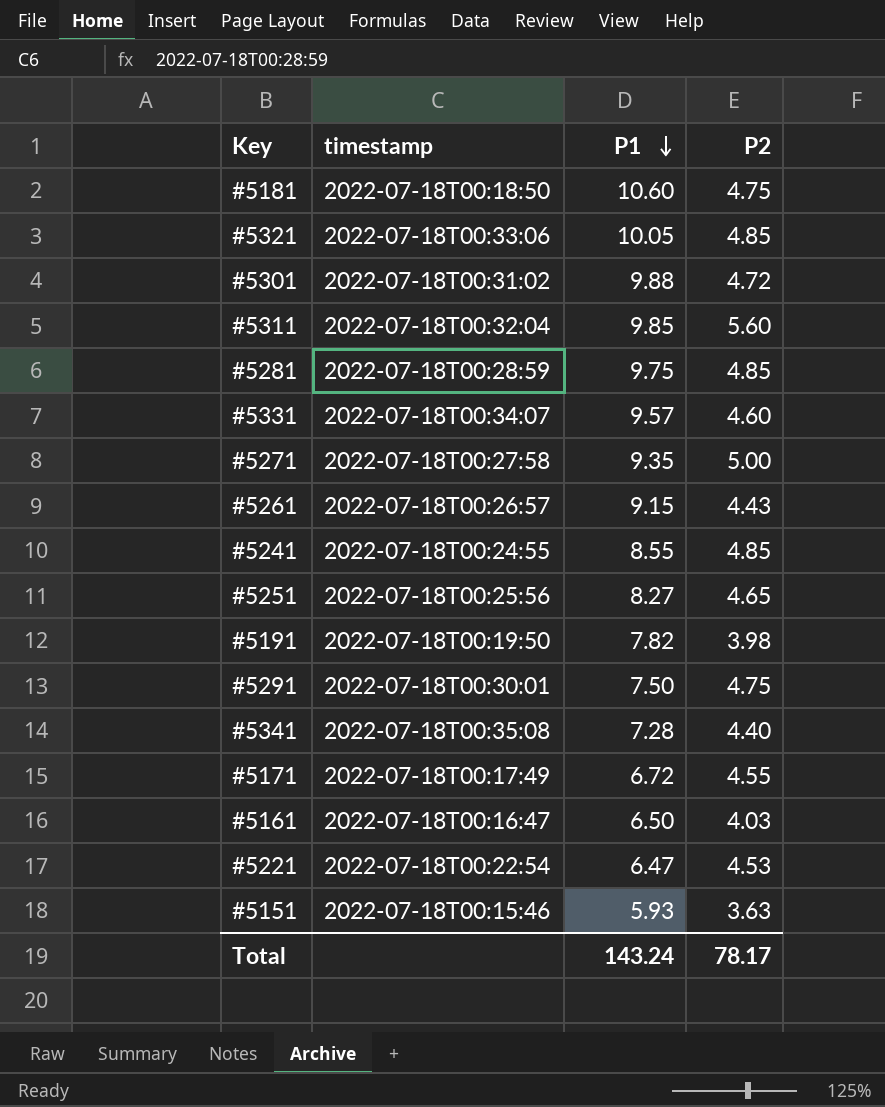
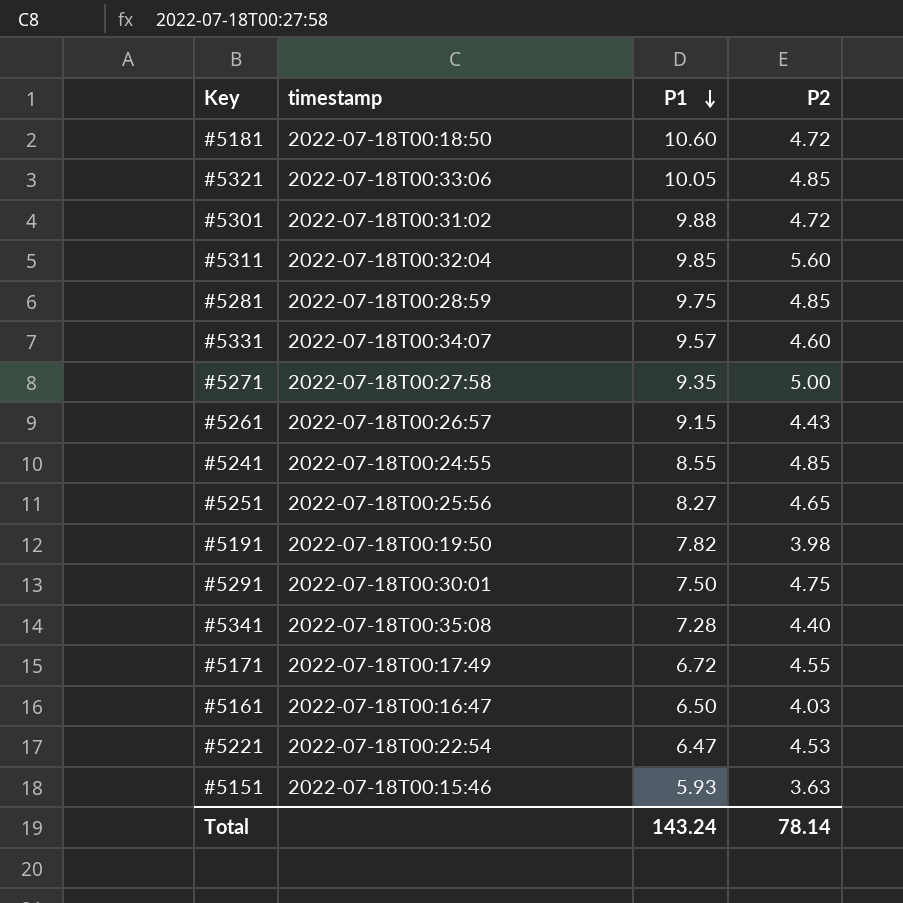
#5181 | P2: 4.75 -> 4.72
Total | P2: 78.17 -> 78.14

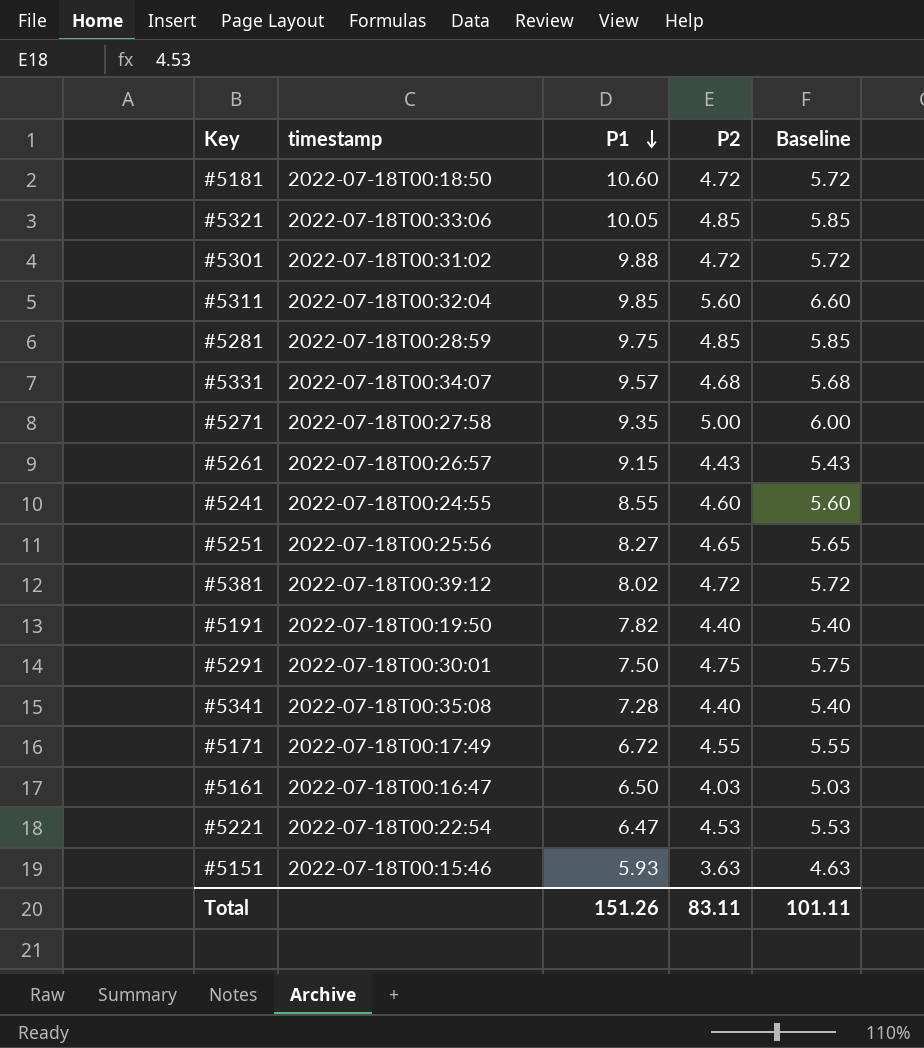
column Baseline | formula: none -> [P2] + 1
#5331 | P2: 4.60 -> 4.68
#5241 | P2: 4.85 -> 4.60
row #5381: none -> 2022-07-18T00:39:12 | 8.02 | 4.72 | 5.72
#5191 | P2: 3.98 -> 4.40
Total | P1: 143.24 -> 151.26
Total | P2: 78.14 -> 83.11

